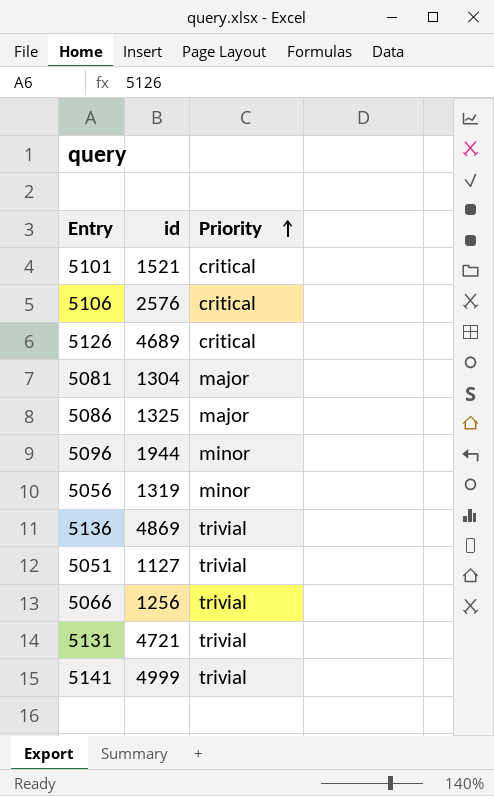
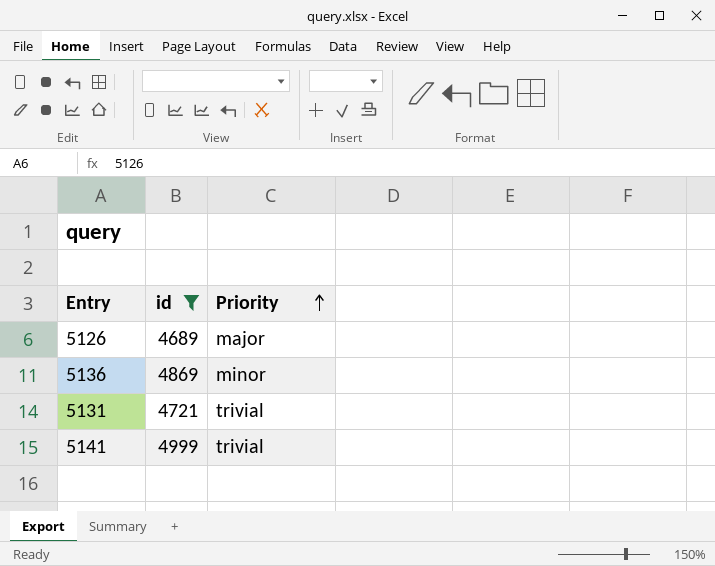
filter: none -> id >= 4689
5126 | Priority: critical -> major
5136 | Priority: trivial -> minor

